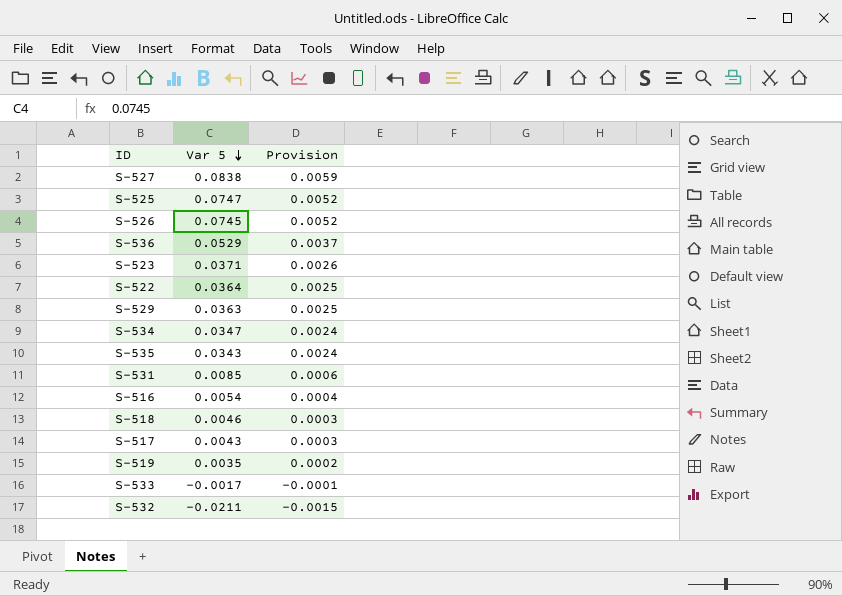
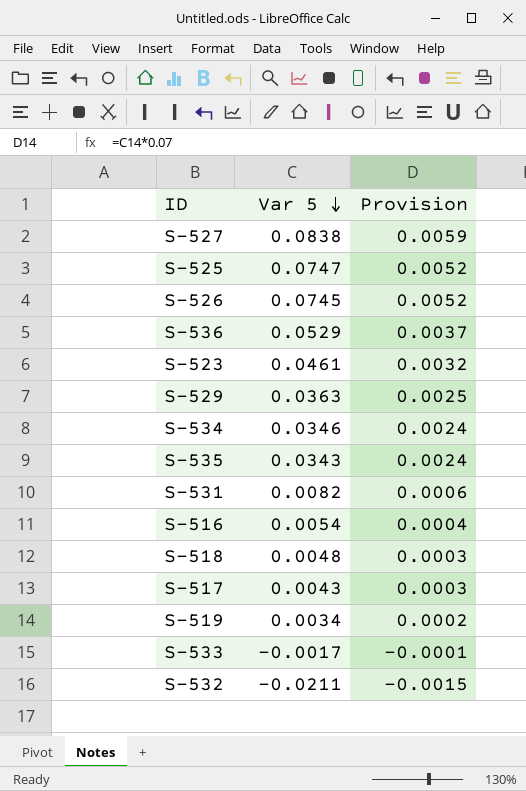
row S-522: 0.0364 | 0.0025 -> none
S-523 | Var 5: 0.0371 -> 0.0461
S-523 | Provision: 0.0026 -> 0.0032
S-534 | Var 5: 0.0347 -> 0.0346
S-531 | Var 5: 0.0085 -> 0.0082
S-518 | Var 5: 0.0046 -> 0.0048
S-519 | Var 5: 0.0035 -> 0.0034

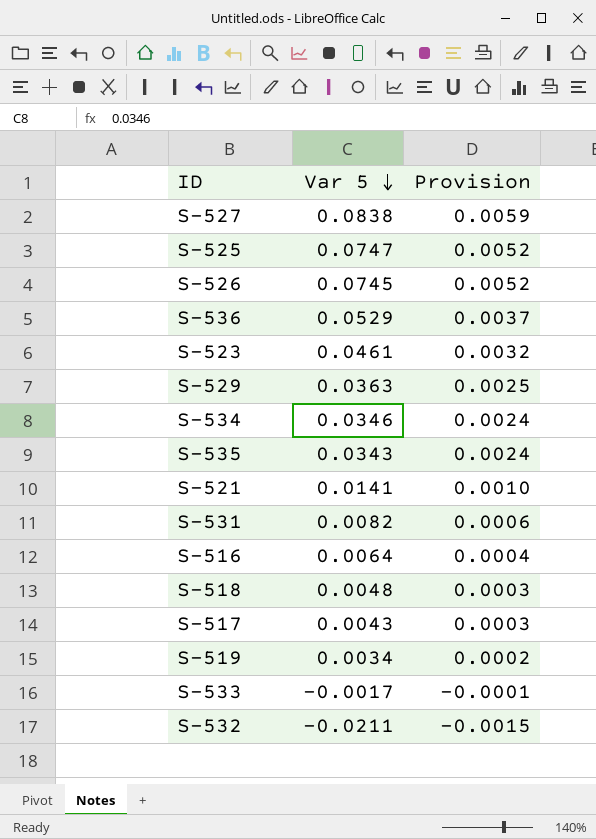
row S-521: none -> 0.0141 | 0.0010
S-516 | Var 5: 0.0054 -> 0.0064

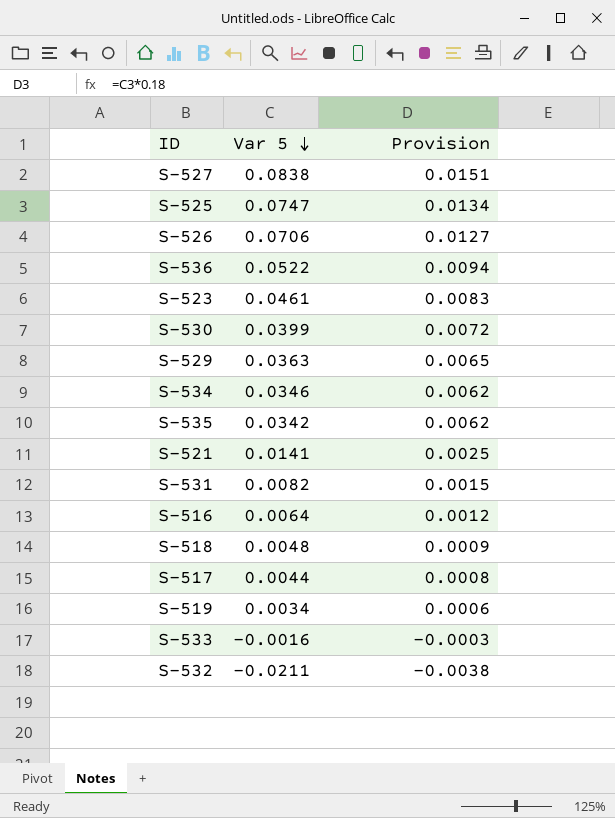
column Provision | formula: [Var 5] * 0.07 -> [Var 5] * 0.18
S-526 | Var 5: 0.0745 -> 0.0706
S-536 | Var 5: 0.0529 -> 0.0522
row S-530: none -> 0.0399 | 0.0072
S-535 | Var 5: 0.0343 -> 0.0342
S-517 | Var 5: 0.0043 -> 0.0044
S-533 | Var 5: -0.0017 -> -0.0016

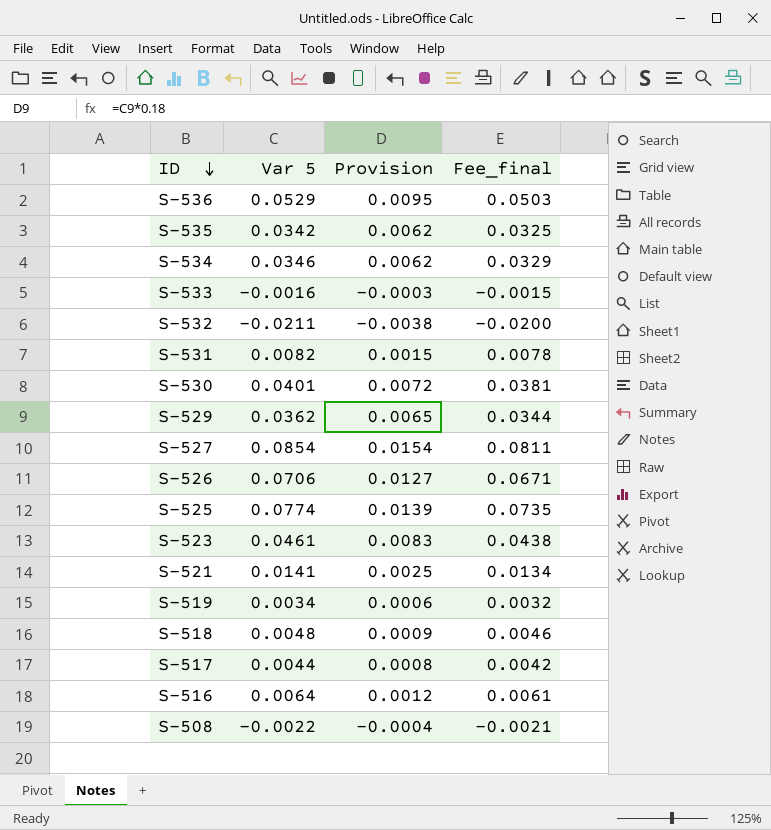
row order: Var 5 descending -> ID descending
column Fee_final | formula: none -> [Var 5] * 0.95
S-536 | Var 5: 0.0522 -> 0.0529
S-536 | Provision: 0.0094 -> 0.0095
S-530 | Var 5: 0.0399 -> 0.0401
S-529 | Var 5: 0.0363 -> 0.0362
S-527 | Var 5: 0.0838 -> 0.0854
S-527 | Provision: 0.0151 -> 0.0154
S-525 | Var 5: 0.0747 -> 0.0774
S-525 | Provision: 0.0134 -> 0.0139
row S-508: none -> -0.0022 | -0.0004 | -0.0021

